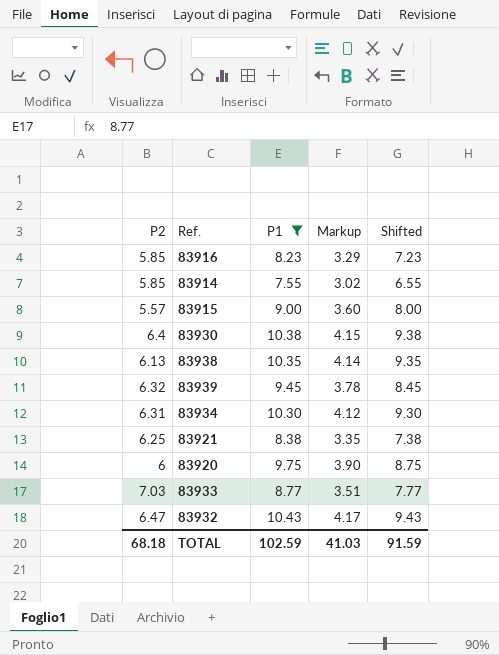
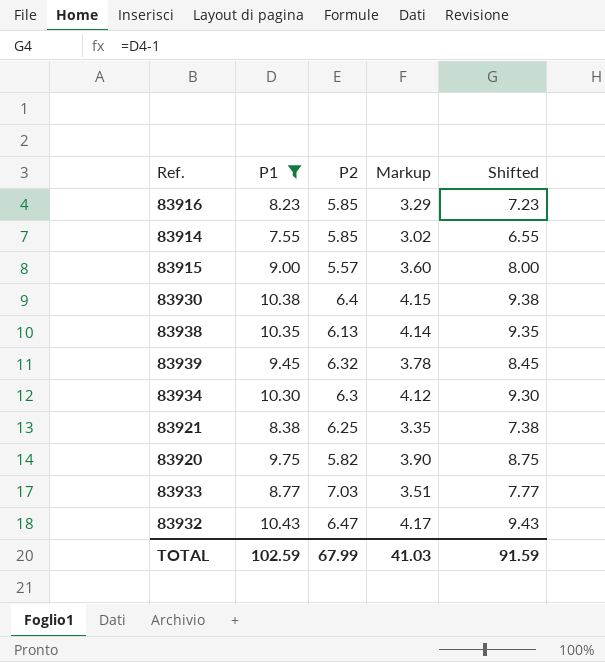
column P2 | position: 1 -> 3
83934 | P2: 6.31 -> 6.3
83920 | P2: 6 -> 5.82
TOTAL | P2: 68.18 -> 67.99

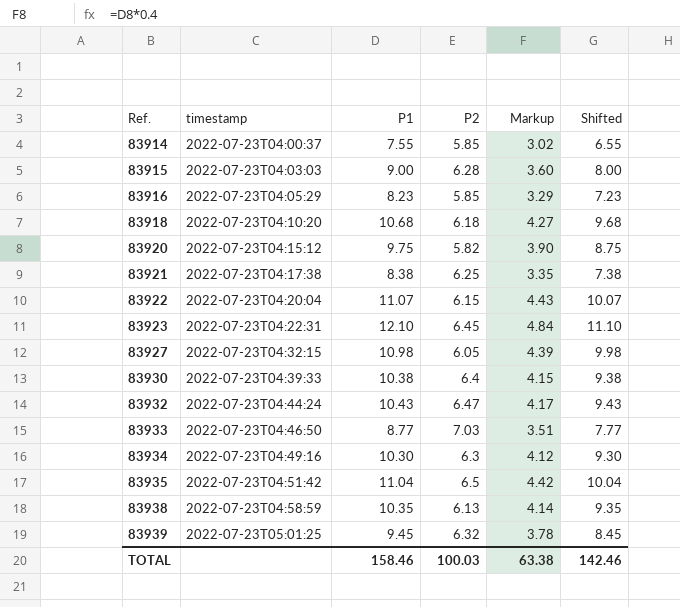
filter: P1 <= 10.43 -> none
row order: none -> Ref. ascending
column timestamp | position: none -> 2
83915 | P2: 5.57 -> 6.28
TOTAL | P1: 102.59 -> 158.46
TOTAL | P2: 67.99 -> 100.03
TOTAL | Markup: 41.03 -> 63.38
TOTAL | Shifted: 91.59 -> 142.46

